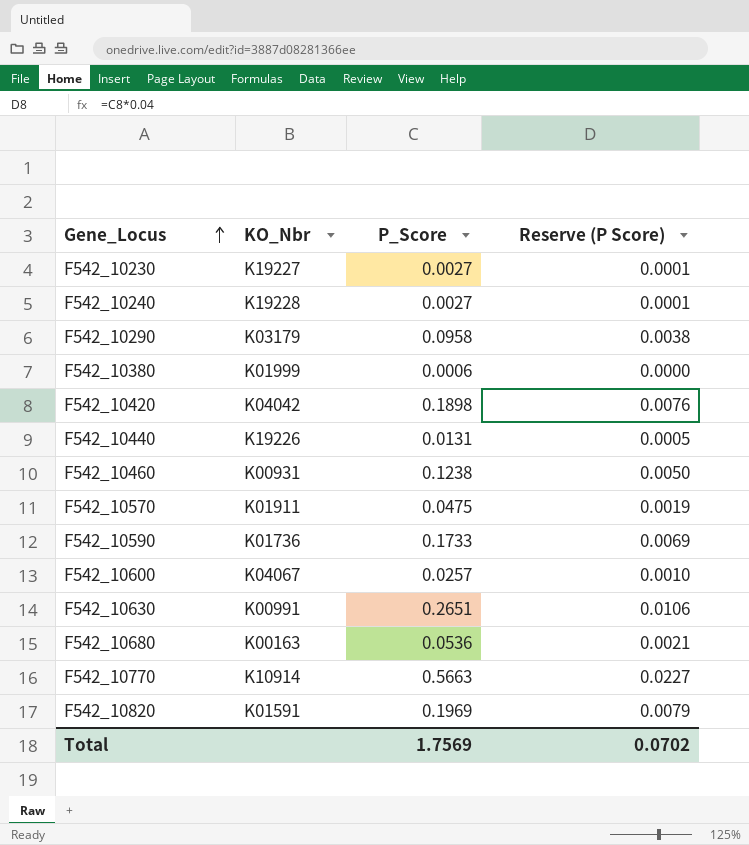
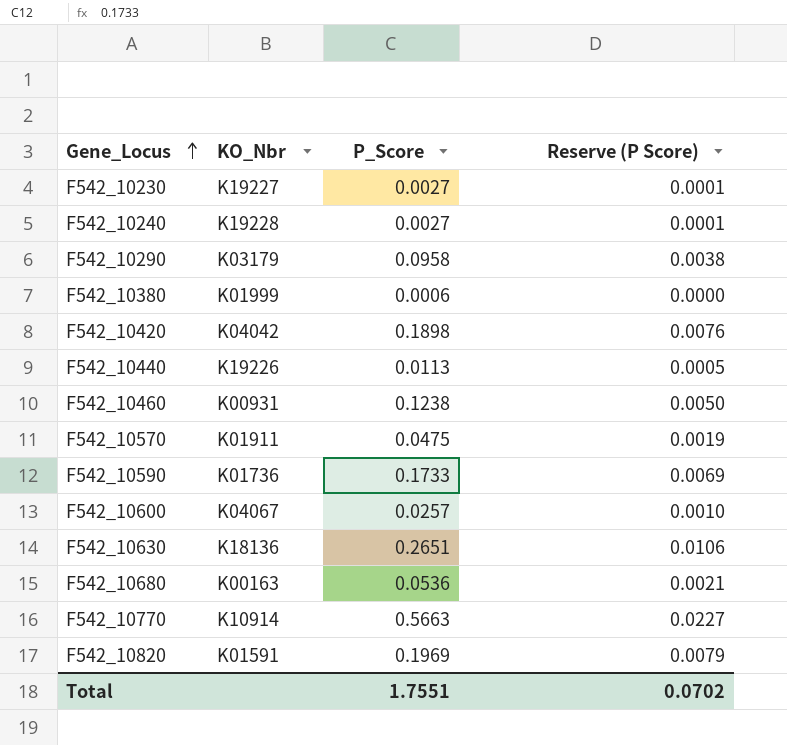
F542_10440 | P_Score: 0.0131 -> 0.0113
F542_10630 | KO_Nbr: K00991 -> K18136
Total | P_Score: 1.7569 -> 1.7551

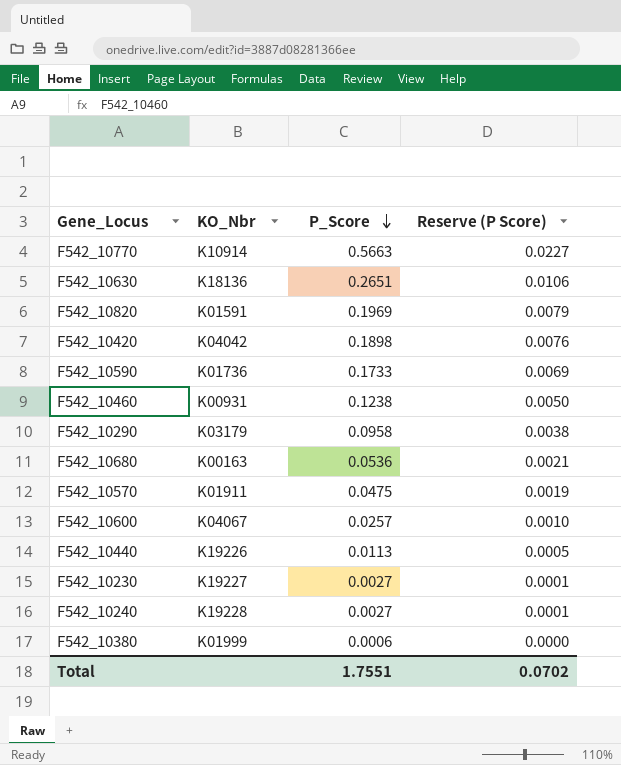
row order: Gene_Locus ascending -> P_Score descending

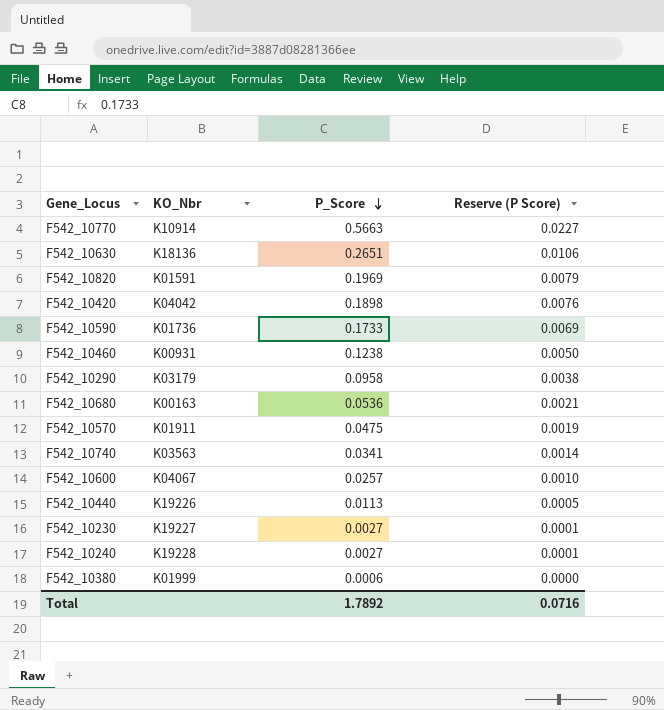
row F542_10740: none -> K03563 | 0.0341 | 0.0014
Total | P_Score: 1.7551 -> 1.7892
Total | Reserve (P Score): 0.0702 -> 0.0716

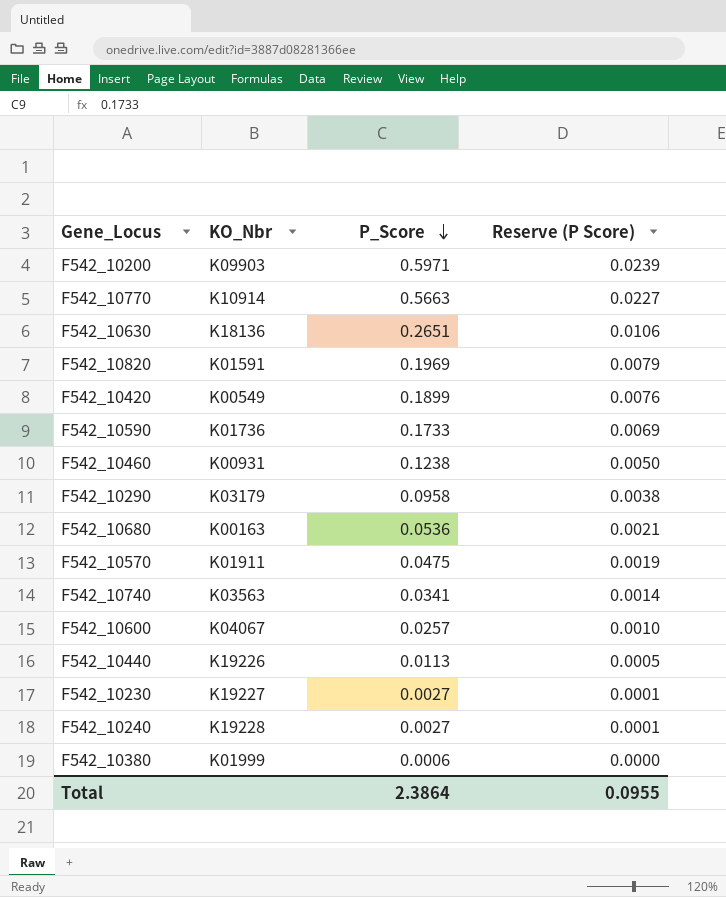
row F542_10200: none -> K09903 | 0.5971 | 0.0239
F542_10420 | KO_Nbr: K04042 -> K00549
F542_10420 | P_Score: 0.1898 -> 0.1899
Total | P_Score: 1.7892 -> 2.3864
Total | Reserve (P Score): 0.0716 -> 0.0955

